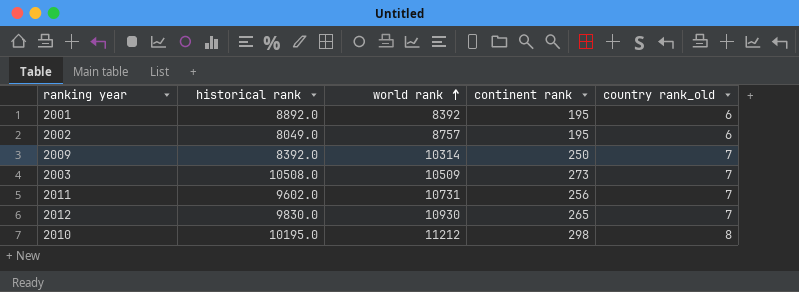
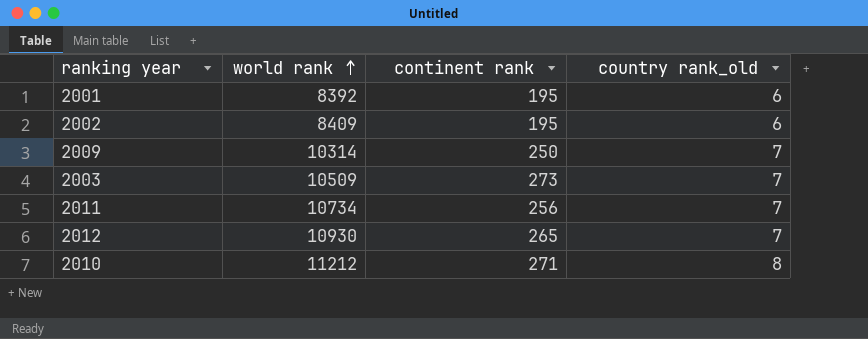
column historical rank | position: 2 -> none
2002 | world rank: 8757 -> 8409
2011 | world rank: 10731 -> 10734
2010 | continent rank: 298 -> 271

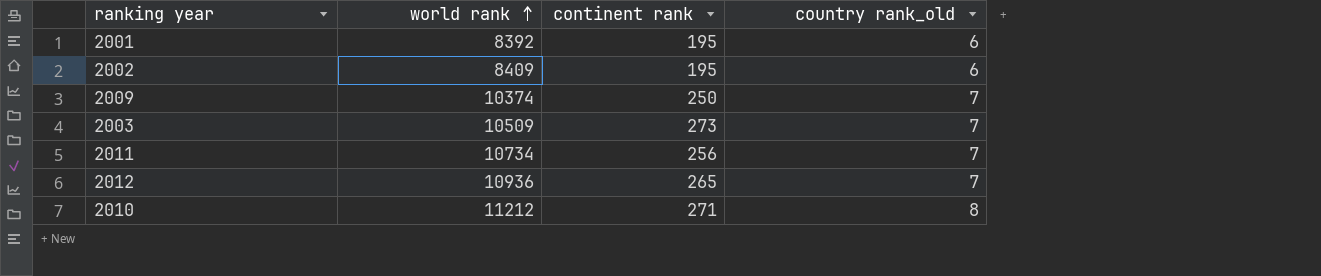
2009 | world rank: 10314 -> 10374
2012 | world rank: 10930 -> 10936

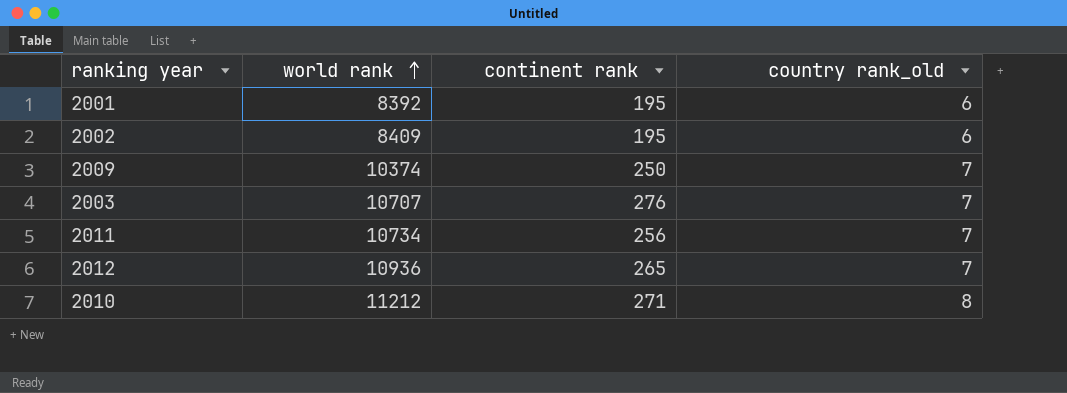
2003 | world rank: 10509 -> 10707
2003 | continent rank: 273 -> 276

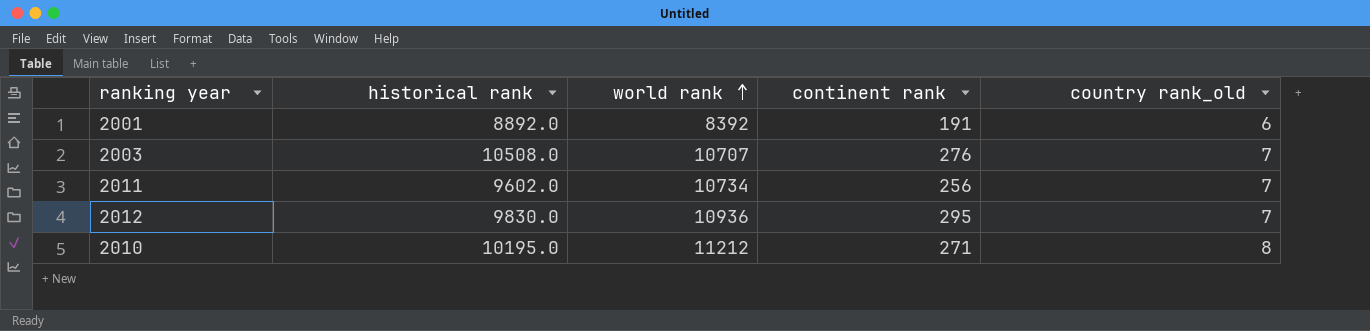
column historical rank | position: none -> 2
row 2002: 8409 | 195 | 6 -> none
row 2009: 10374 | 250 | 7 -> none
2001 | continent rank: 195 -> 191
2012 | continent rank: 265 -> 295

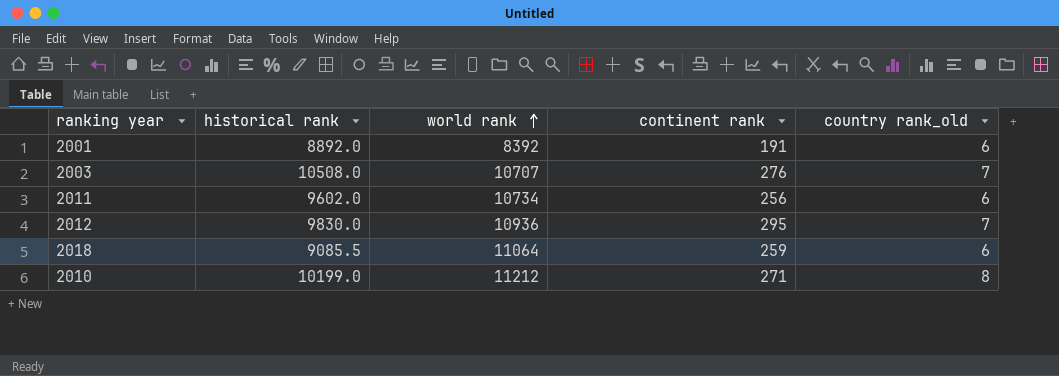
2011 | country rank_old: 7 -> 6
row 2018: none -> 9085.5 | 11064 | 259 | 6
2010 | historical rank: 10195.0 -> 10199.0

